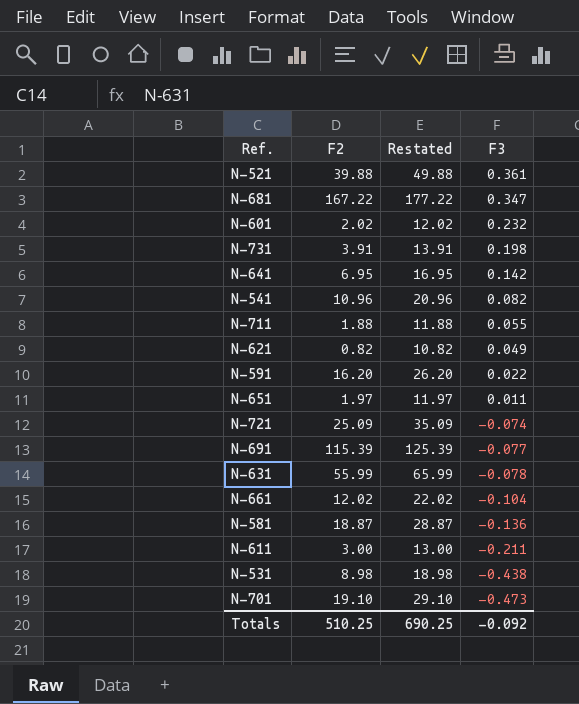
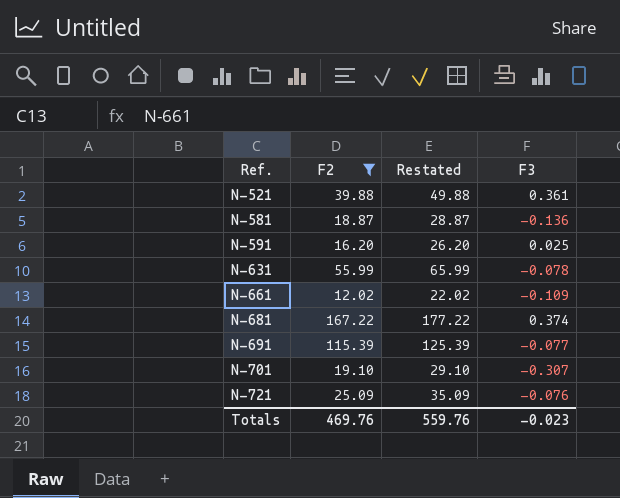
filter: none -> F2 >= 12.02
row order: F3 descending -> Ref. ascending
N-591 | F3: 0.022 -> 0.025
N-661 | F3: -0.104 -> -0.109
N-681 | F3: 0.347 -> 0.374
N-701 | F3: -0.473 -> -0.307
N-721 | F3: -0.074 -> -0.076
Totals | F2: 510.25 -> 469.76
Totals | Restated: 690.25 -> 559.76
Totals | F3: -0.092 -> -0.023

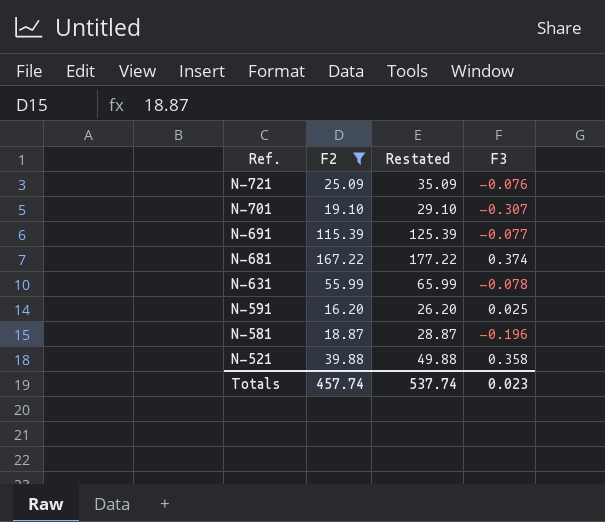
row order: Ref. ascending -> Ref. descending
row N-661: 12.02 | 22.02 | -0.109 -> none
N-581 | F3: -0.136 -> -0.196
N-521 | F3: 0.361 -> 0.358
Totals | F2: 469.76 -> 457.74
Totals | Restated: 559.76 -> 537.74
Totals | F3: -0.023 -> 0.023

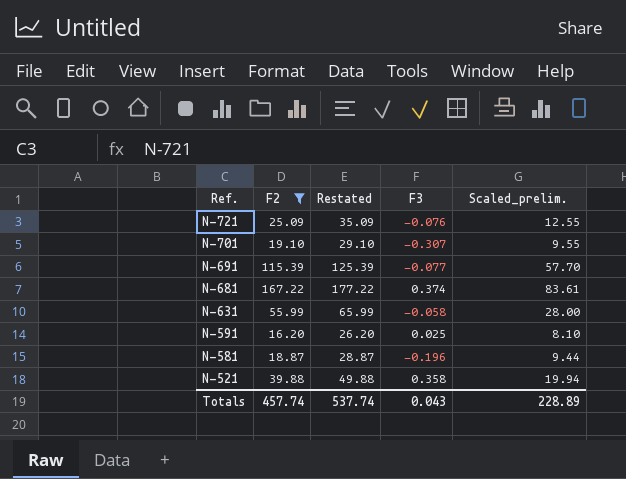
column Scaled_prelim. | formula: none -> [F2] * 0.5
N-631 | F3: -0.078 -> -0.058
Totals | F3: 0.023 -> 0.043

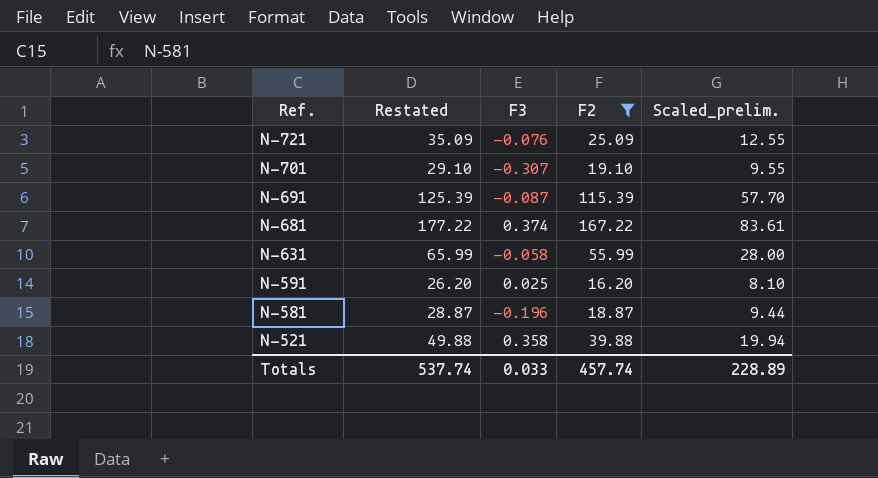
column F2 | position: 2 -> 4
N-691 | F3: -0.077 -> -0.087
Totals | F3: 0.043 -> 0.033

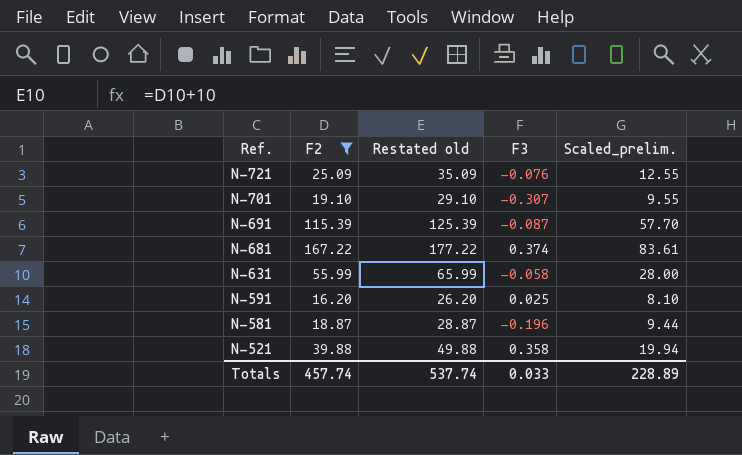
column F2 | position: 4 -> 2
column name: Restated -> Restated old

